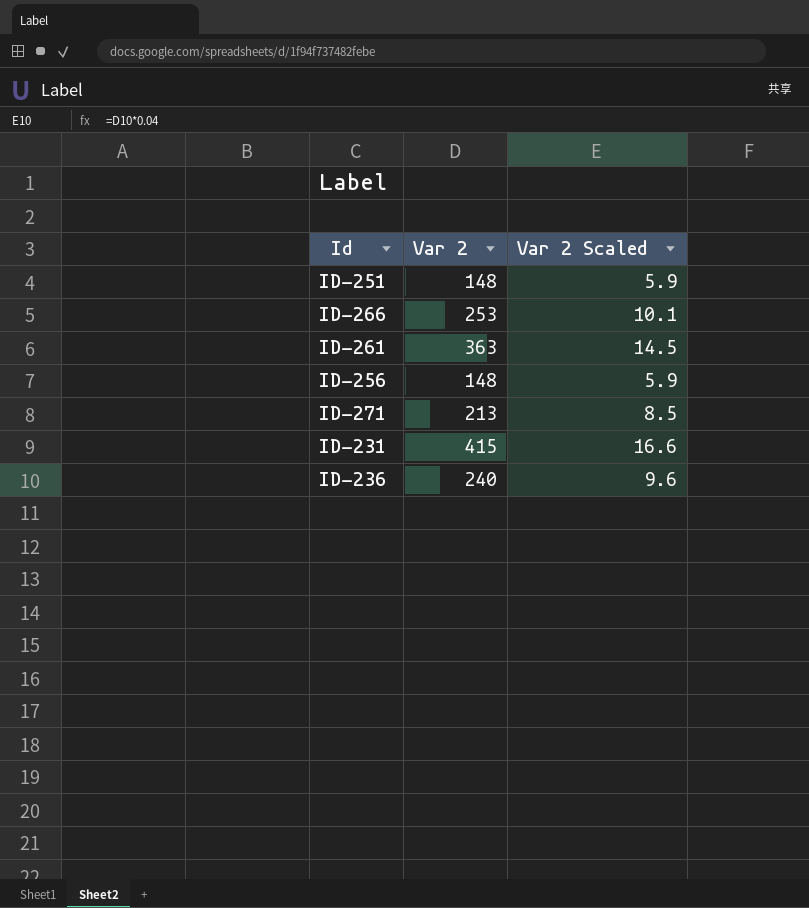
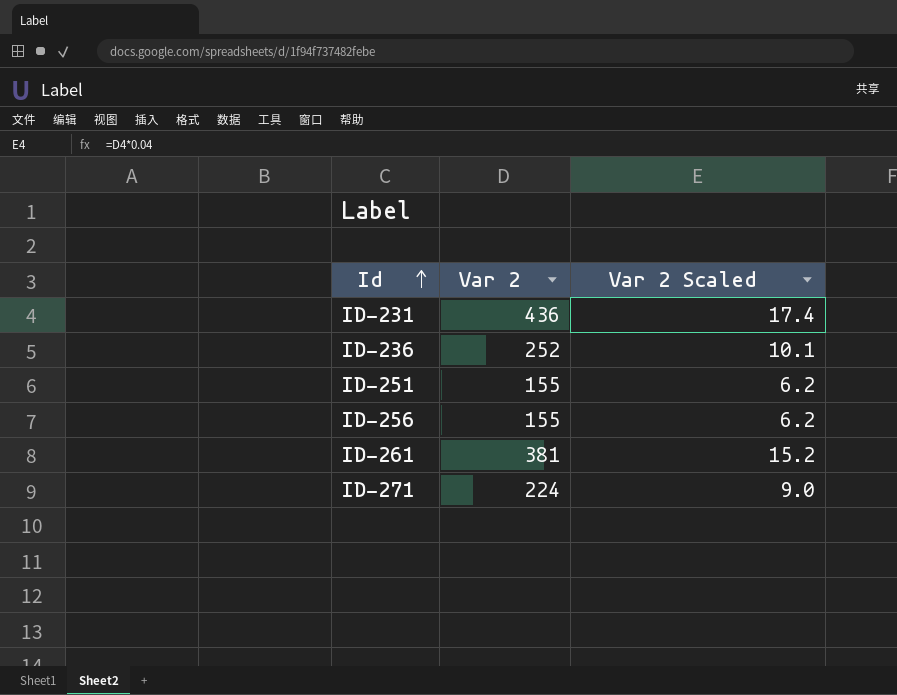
row order: none -> Id ascending
row ID-266: 253 | 10.1 -> none
ID-231 | Var 2: 415 -> 436
ID-231 | Var 2 Scaled: 16.6 -> 17.4
ID-236 | Var 2: 240 -> 252
ID-236 | Var 2 Scaled: 9.6 -> 10.1
ID-251 | Var 2: 148 -> 155
ID-251 | Var 2 Scaled: 5.9 -> 6.2
ID-256 | Var 2: 148 -> 155
ID-256 | Var 2 Scaled: 5.9 -> 6.2
ID-261 | Var 2: 363 -> 381
ID-261 | Var 2 Scaled: 14.5 -> 15.2
ID-271 | Var 2: 213 -> 224
ID-271 | Var 2 Scaled: 8.5 -> 9.0

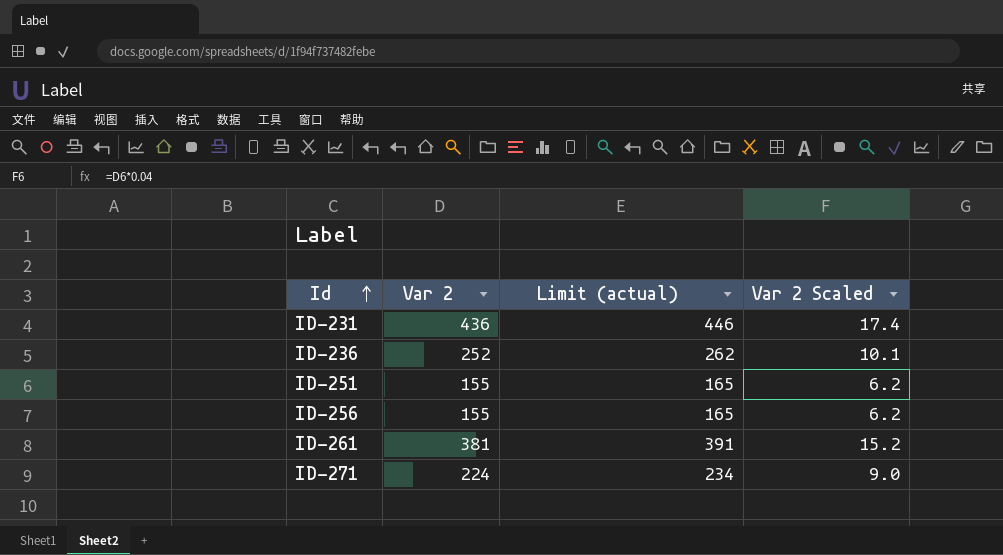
column Limit (actual) | formula: none -> [Var 2] + 10

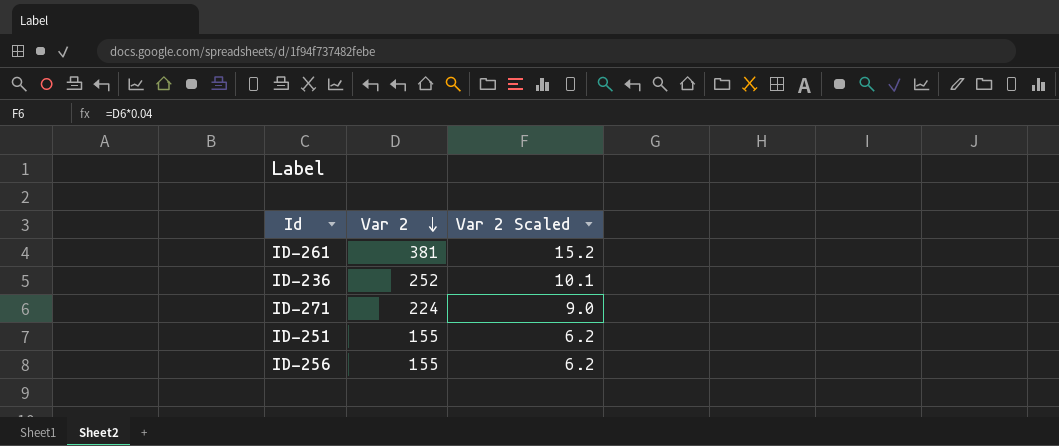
row order: Id ascending -> Var 2 descending
column Limit (actual) | formula: [Var 2] + 10 -> none
row ID-231: 436 | 446 | 17.4 -> none

